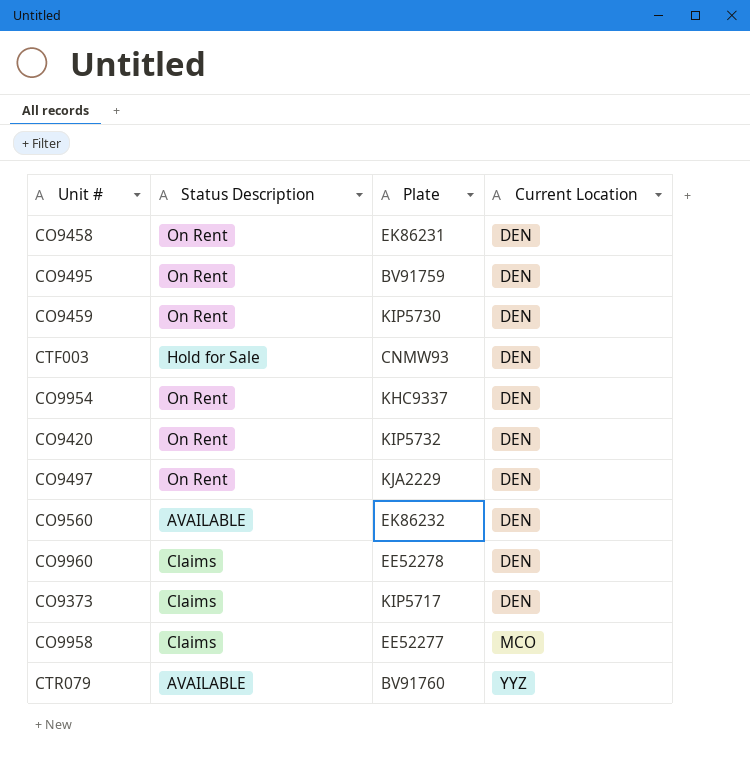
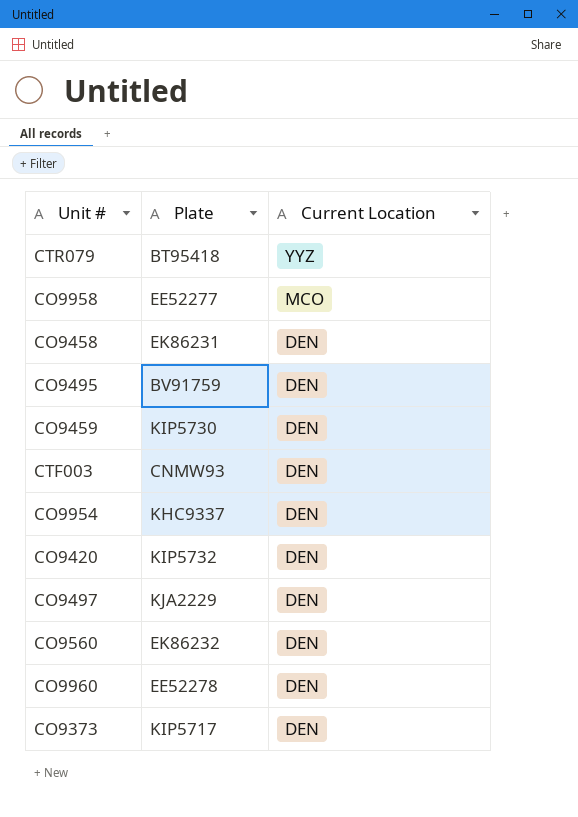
row order: Current Location ascending -> Current Location descending
column Status Description | position: 2 -> none
CTR079 | Plate: BV91760 -> BT95418

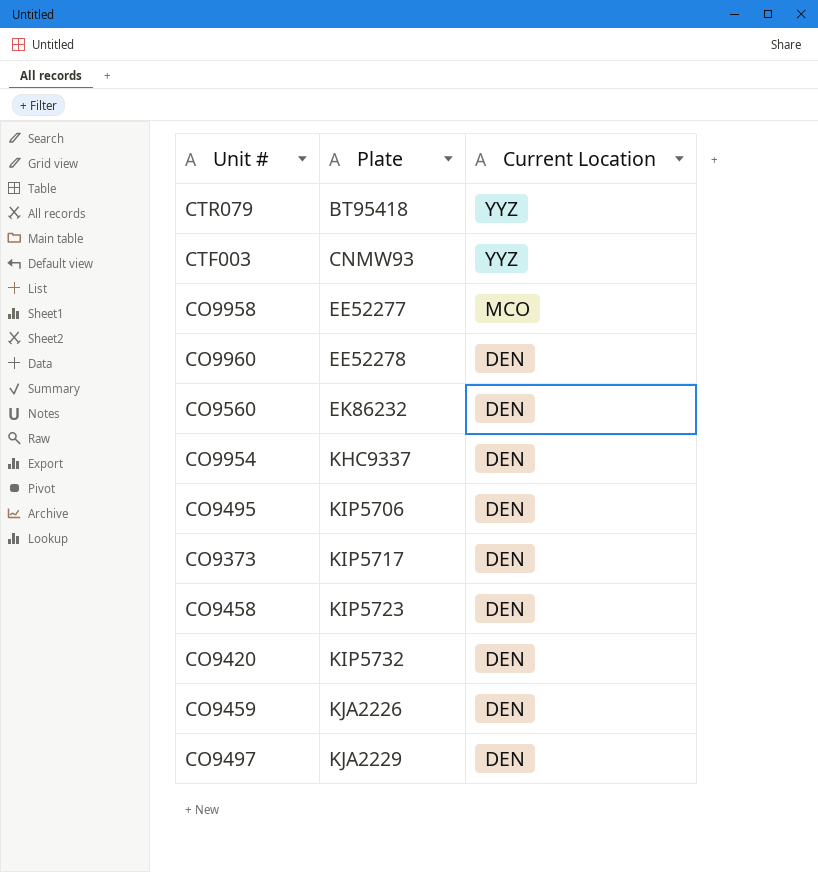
row order: Current Location descending -> Plate ascending
CTF003 | Current Location: DEN -> YYZ
CO9495 | Plate: BV91759 -> KIP5706
CO9458 | Plate: EK86231 -> KIP5723
CO9459 | Plate: KIP5730 -> KJA2226

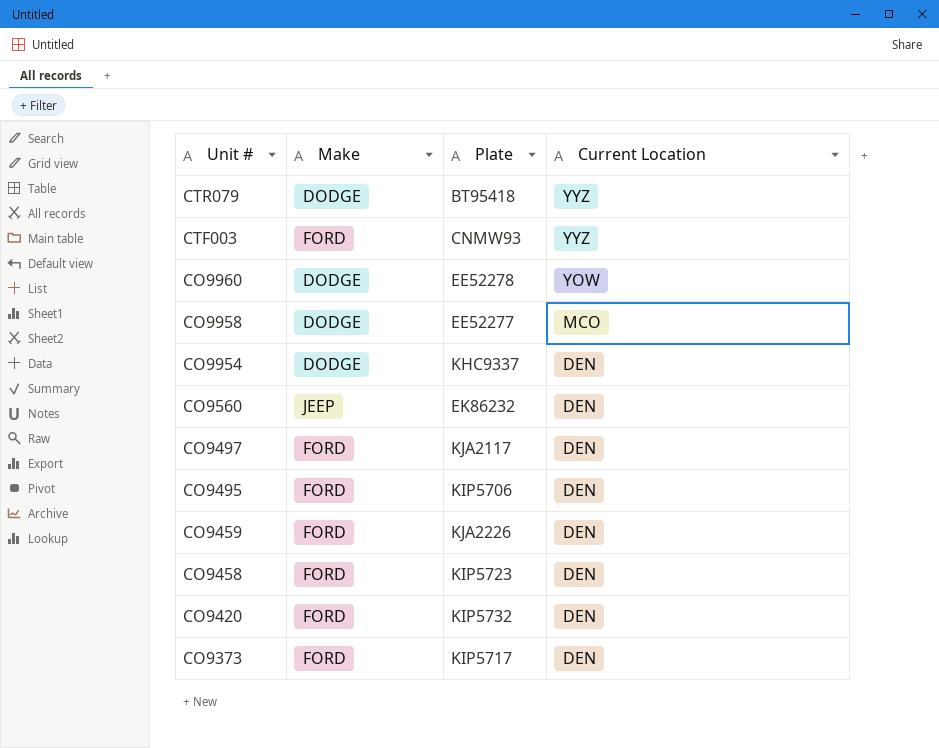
row order: Plate ascending -> Unit # descending
column Make | position: none -> 2
CO9960 | Current Location: DEN -> YOW
CO9497 | Plate: KJA2229 -> KJA2117

